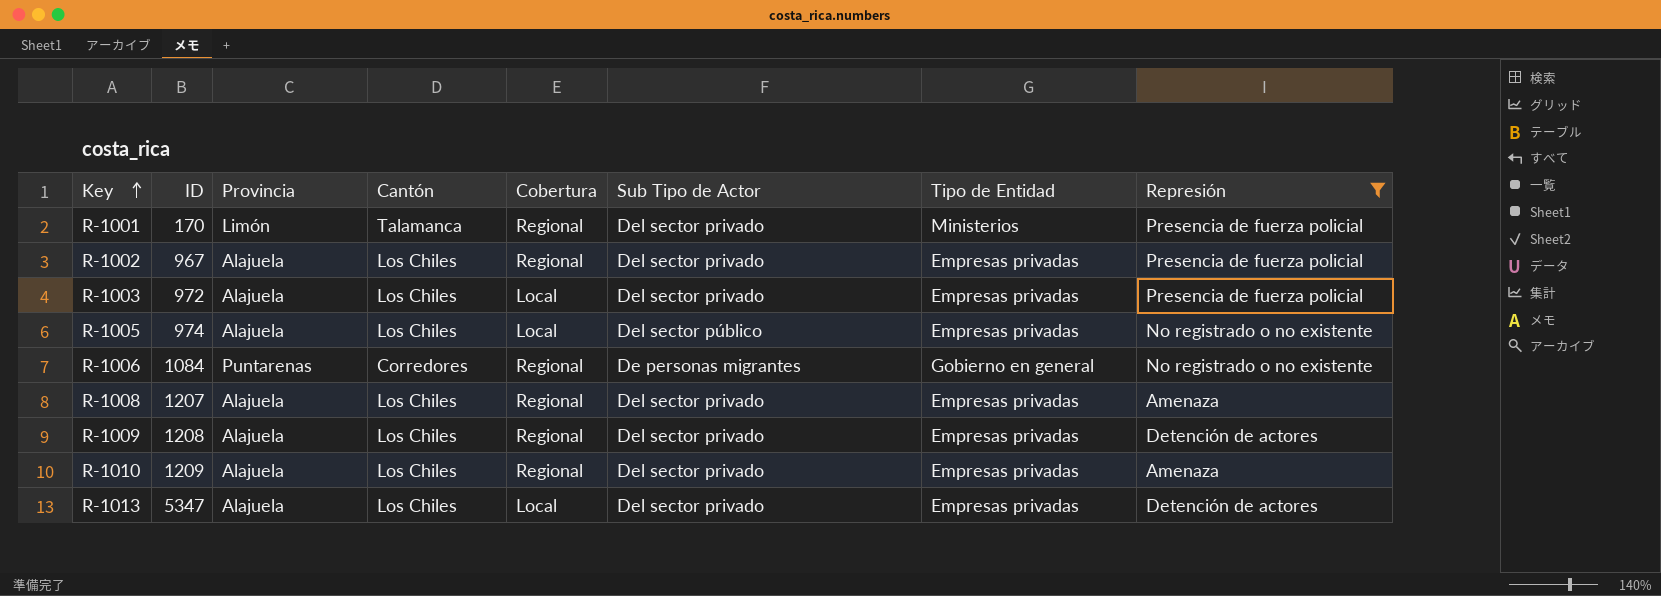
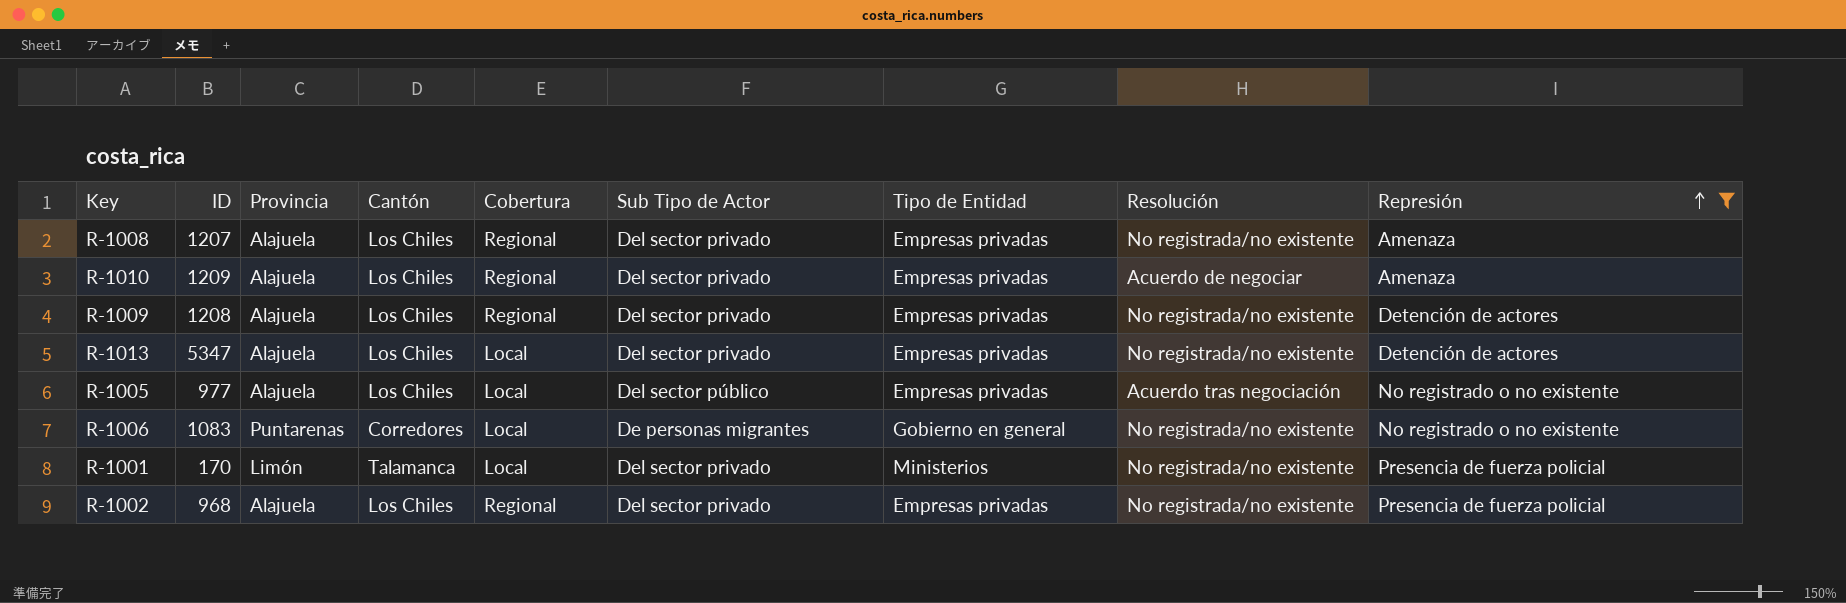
row order: Key ascending -> Represión ascending
column Resolución | position: none -> 8
row R-1003: 972 | Alajuela | Los Chiles | Local | Del sector privado | Empresas privadas | Presencia de fuerza policial -> none
R-1005 | ID: 974 -> 977
R-1006 | ID: 1084 -> 1083
R-1006 | Cobertura: Regional -> Local
R-1001 | Cobertura: Regional -> Local
R-1002 | ID: 967 -> 968

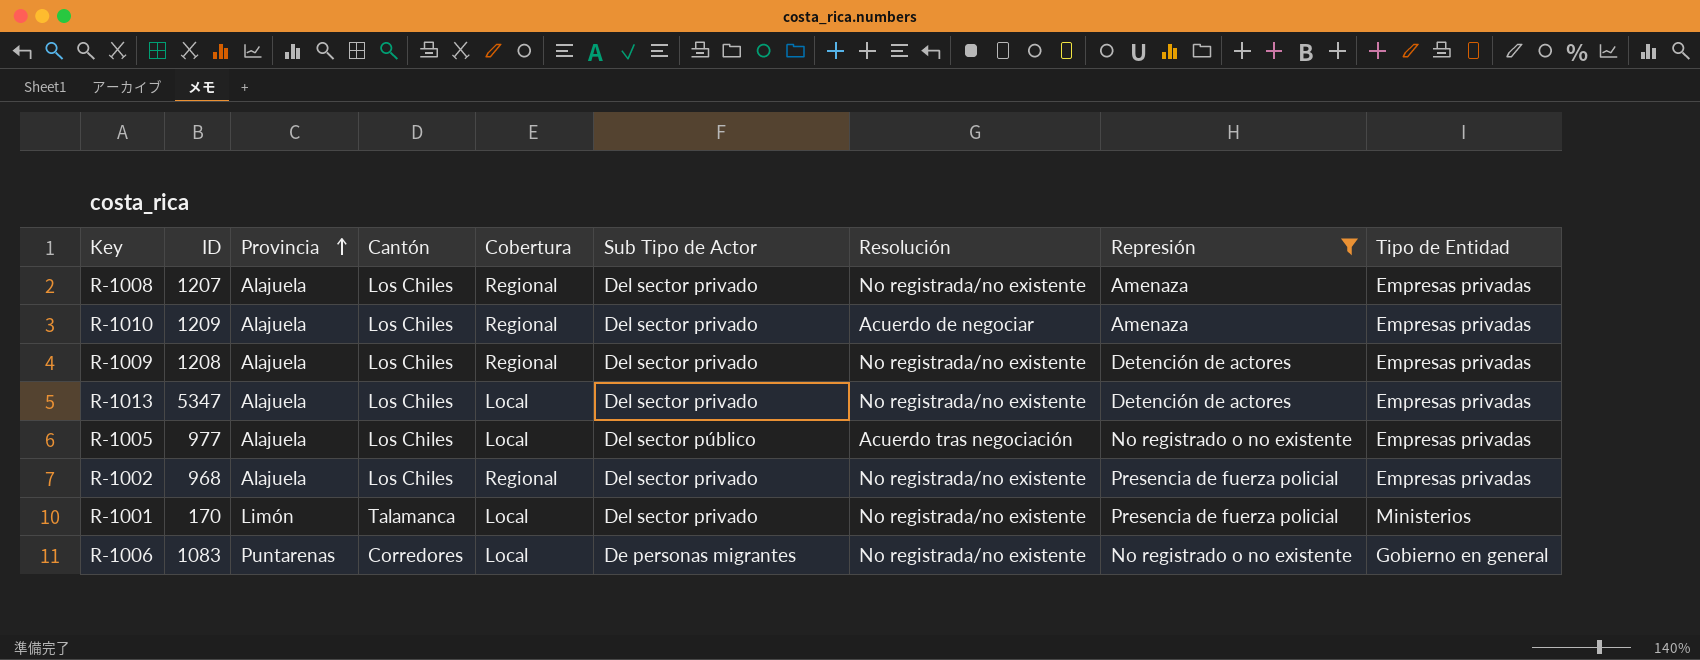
row order: Represión ascending -> Provincia ascending
column Tipo de Entidad | position: 7 -> 9

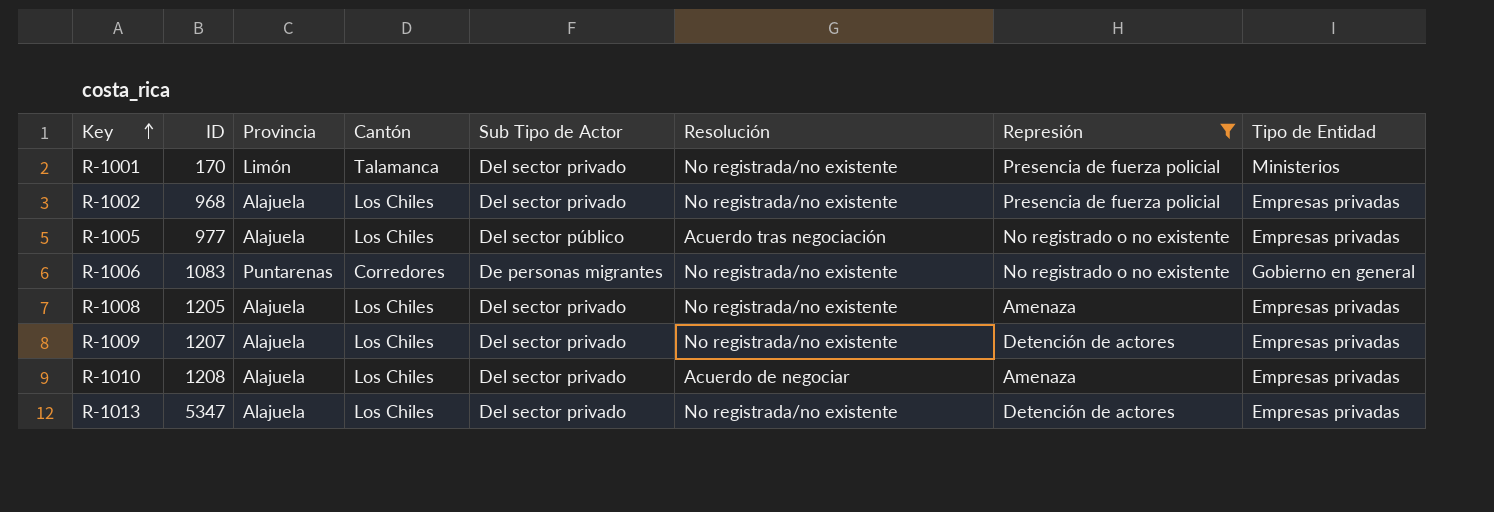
row order: Provincia ascending -> Key ascending
column Cobertura | position: 5 -> none
R-1008 | ID: 1207 -> 1205
R-1009 | ID: 1208 -> 1207
R-1010 | ID: 1209 -> 1208

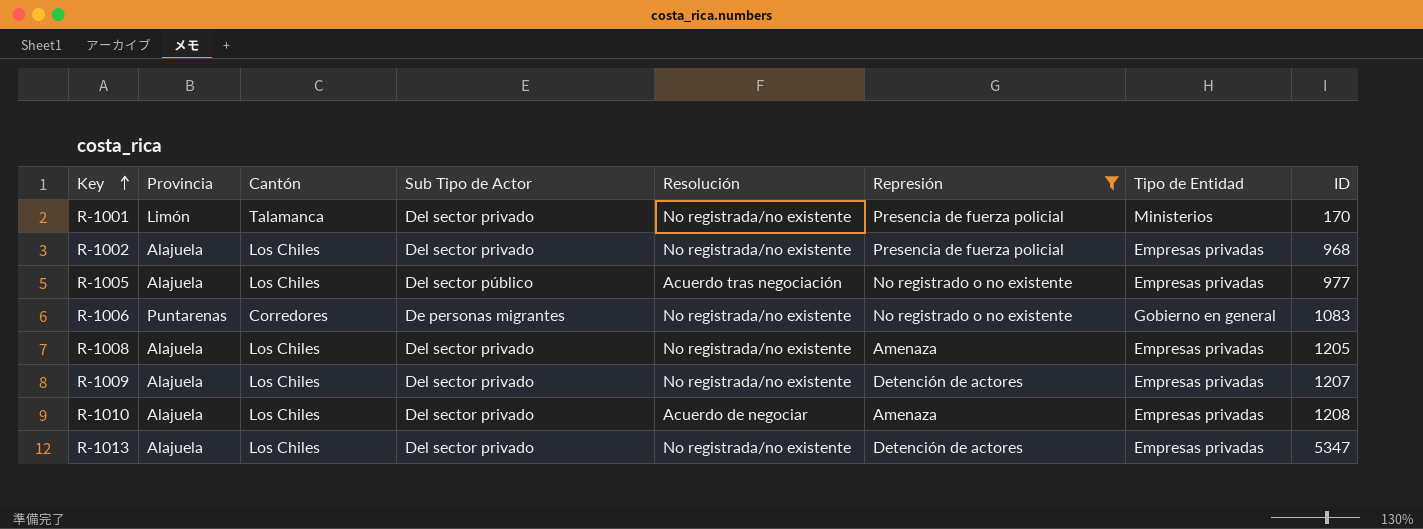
column ID | position: 2 -> 8

